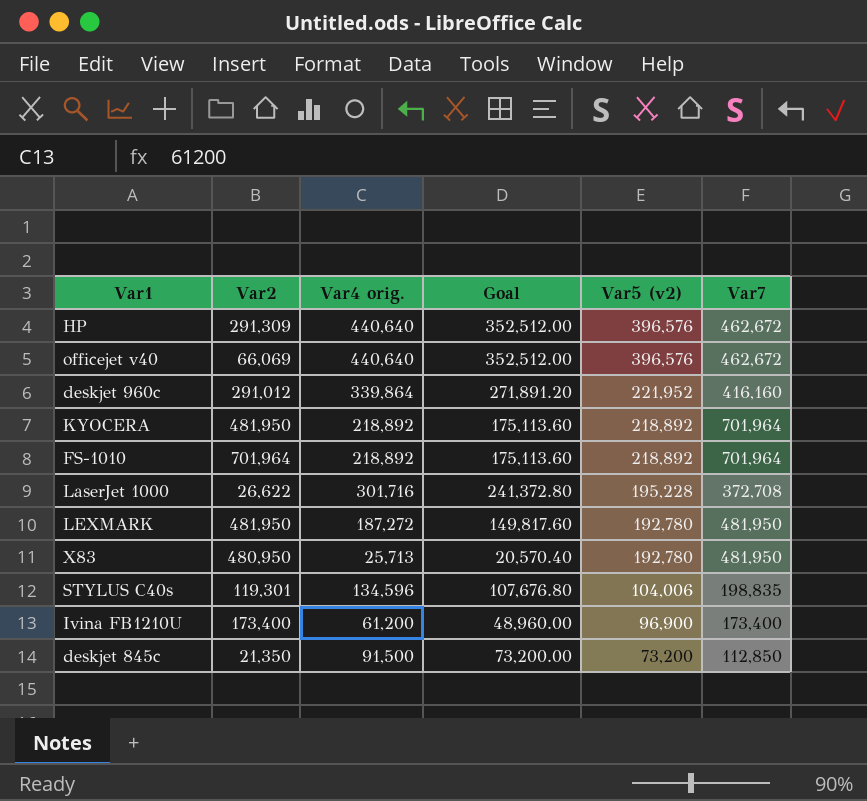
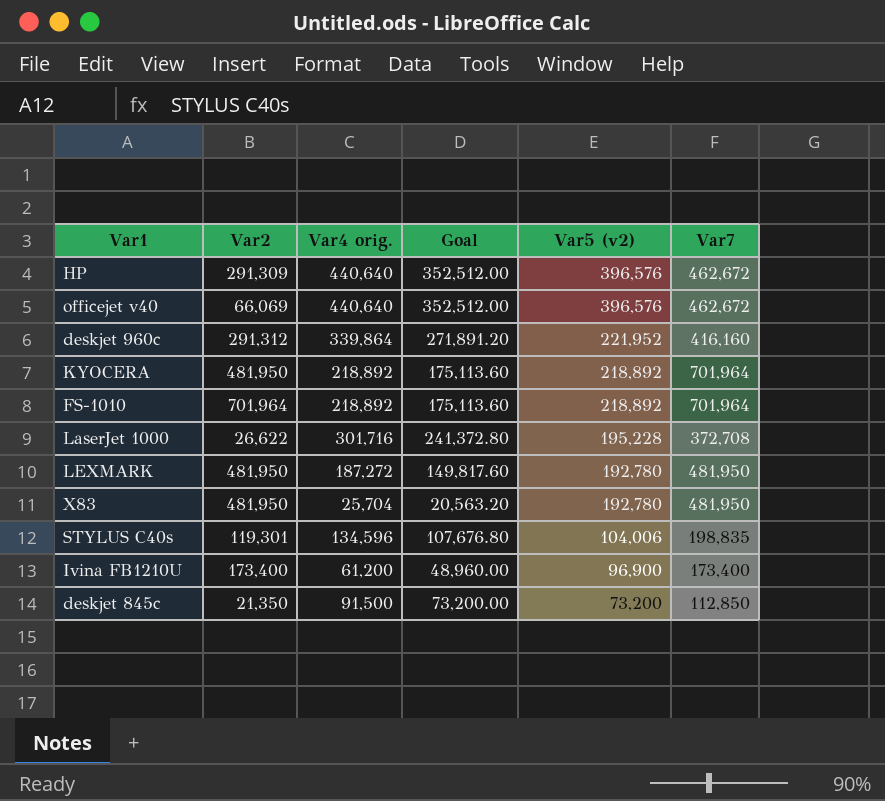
deskjet 960c | Var2: 291,012 -> 291,312
X83 | Var2: 480,950 -> 481,950
X83 | Var4 orig.: 25,713 -> 25,704
X83 | Goal: 20,570.40 -> 20,563.20

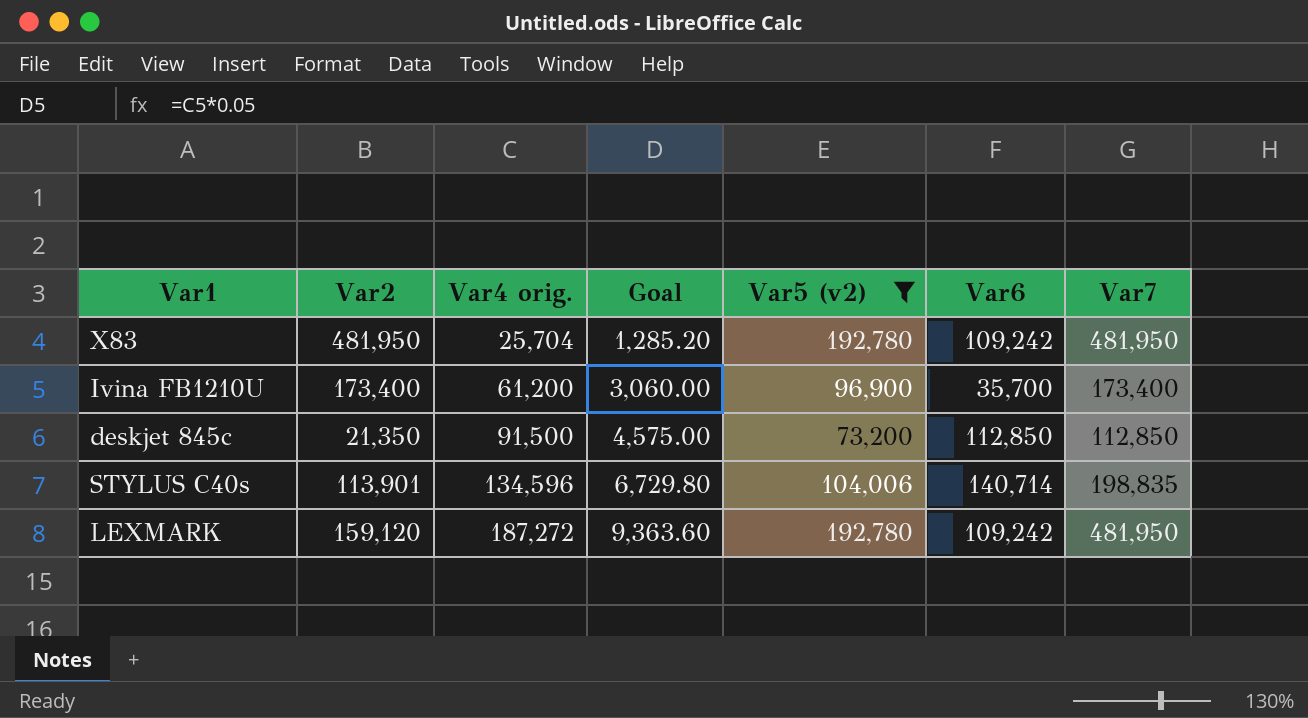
filter: none -> Var5 (v2) <= 192,780
row order: Var5 (v2) descending -> Var4 orig. ascending
column Goal | formula: [Var4 orig.] * 0.8 -> [Var4 orig.] * 0.05
column Var6 | position: none -> 6
STYLUS C40s | Var2: 119,301 -> 113,901
LEXMARK | Var2: 481,950 -> 159,120

